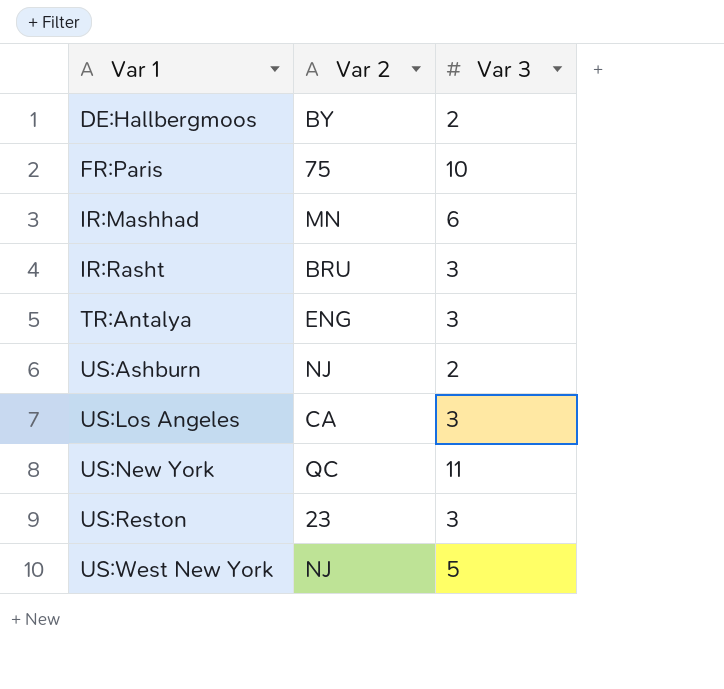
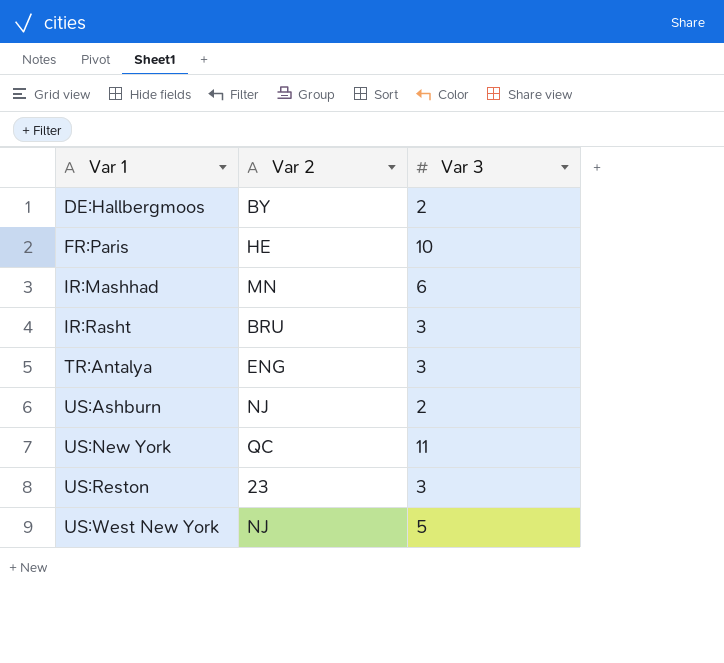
row US:Los Angeles: CA | 3 -> none
FR:Paris | Var 2: 75 -> HE

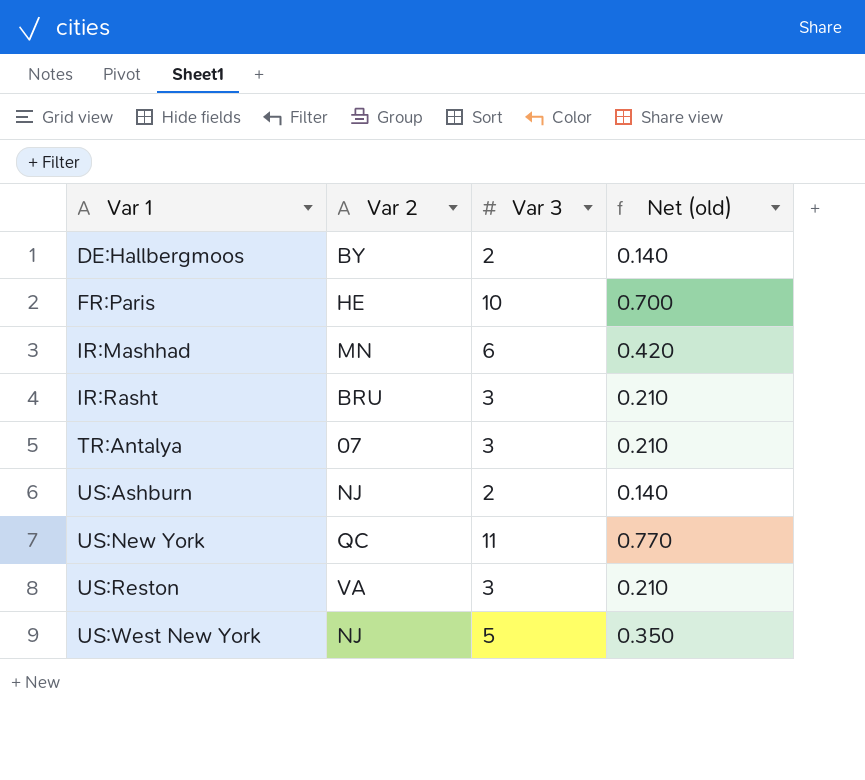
column Net (old) | formula: none -> [Var 3] * 0.07
TR:Antalya | Var 2: ENG -> 07
US:Reston | Var 2: 23 -> VA

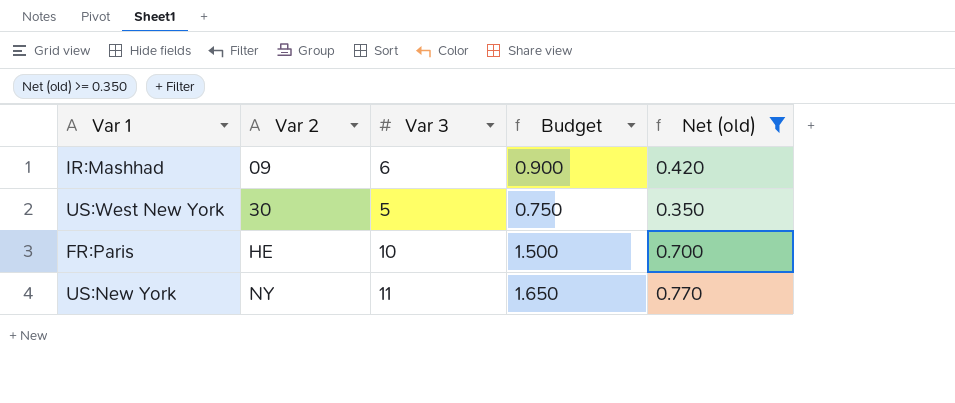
filter: none -> Net (old) >= 0.350
row order: Var 1 ascending -> Var 2 ascending
column Budget | formula: none -> [Var 3] * 0.15
IR:Mashhad | Var 2: MN -> 09
US:West New York | Var 2: NJ -> 30
US:New York | Var 2: QC -> NY

